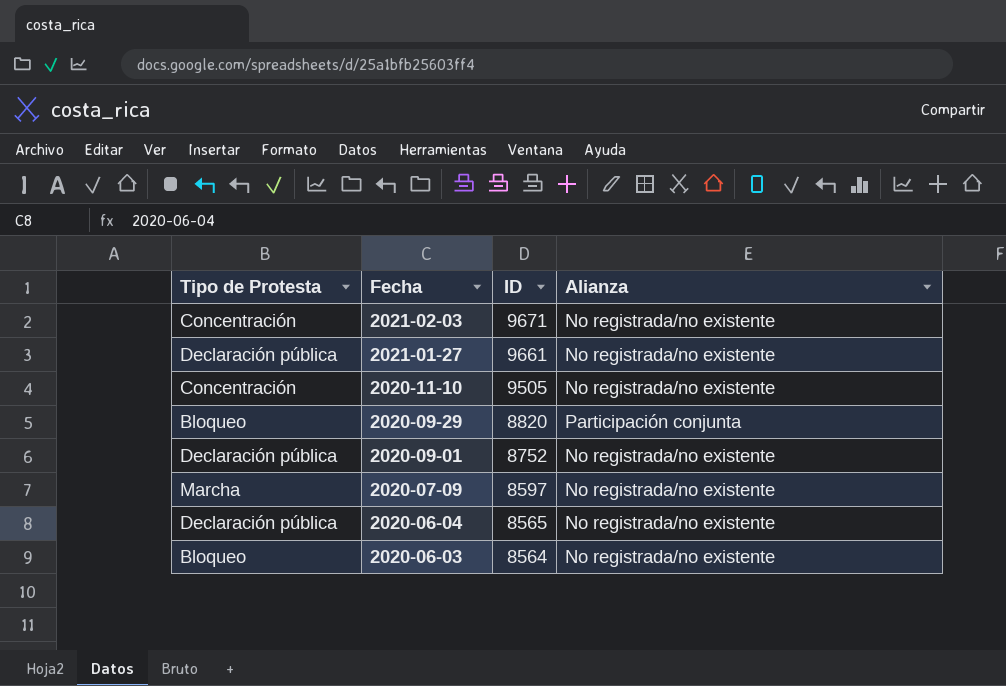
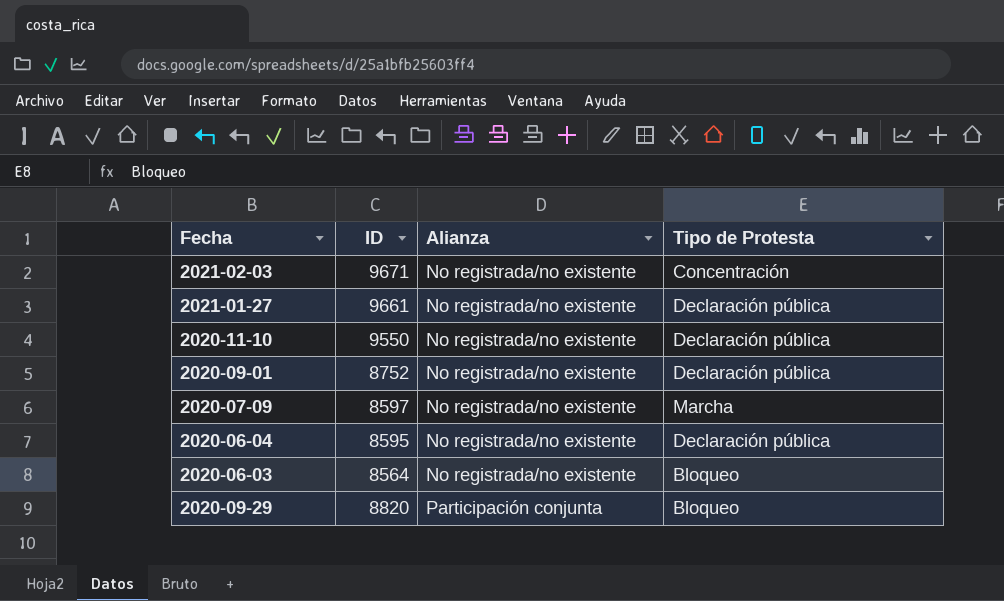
row order: Fecha descending -> Alianza ascending
column Tipo de Protesta | position: 1 -> 4
2020-11-10 | ID: 9505 -> 9550
2020-11-10 | Tipo de Protesta: Concentración -> Declaración pública
2020-06-04 | ID: 8565 -> 8595

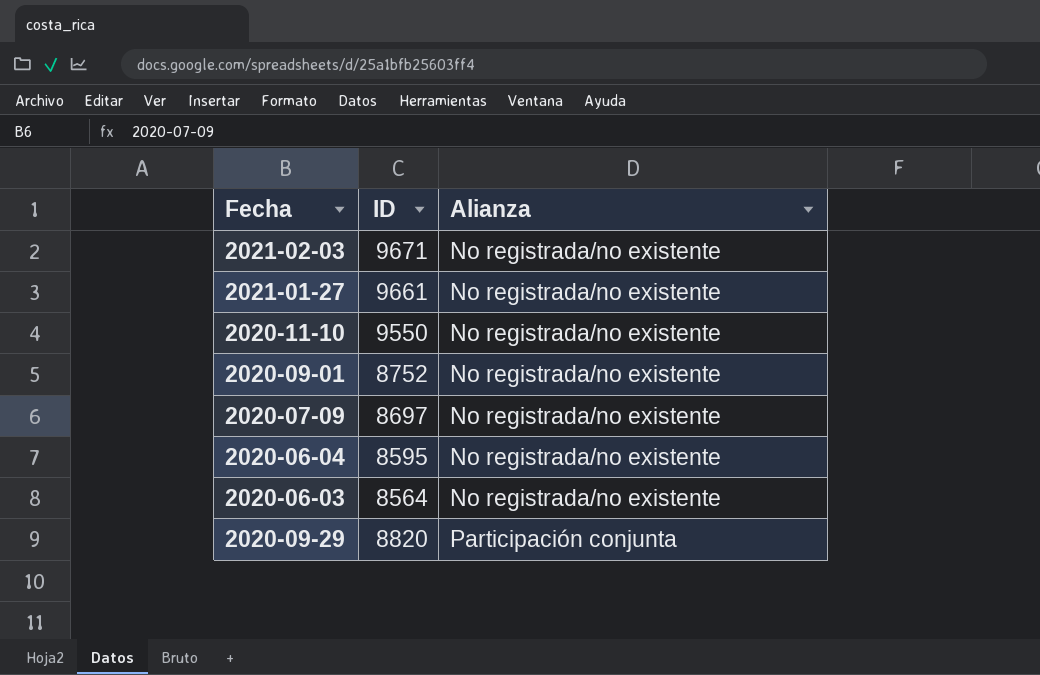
column Tipo de Protesta | position: 4 -> none
2020-07-09 | ID: 8597 -> 8697

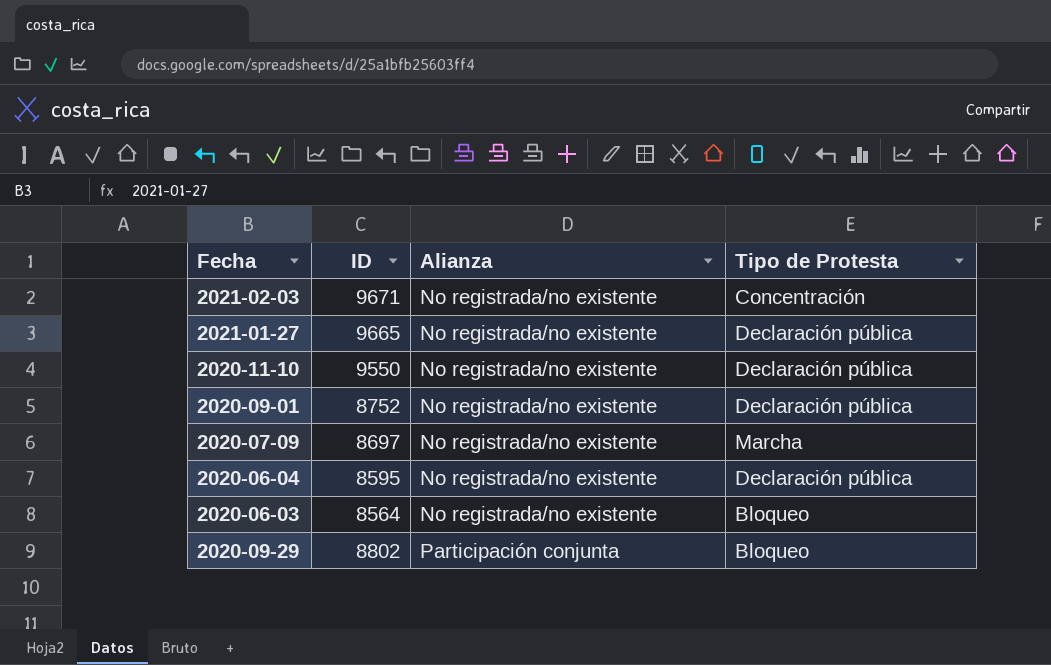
column Tipo de Protesta | position: none -> 4
2021-01-27 | ID: 9661 -> 9665
2020-09-29 | ID: 8820 -> 8802

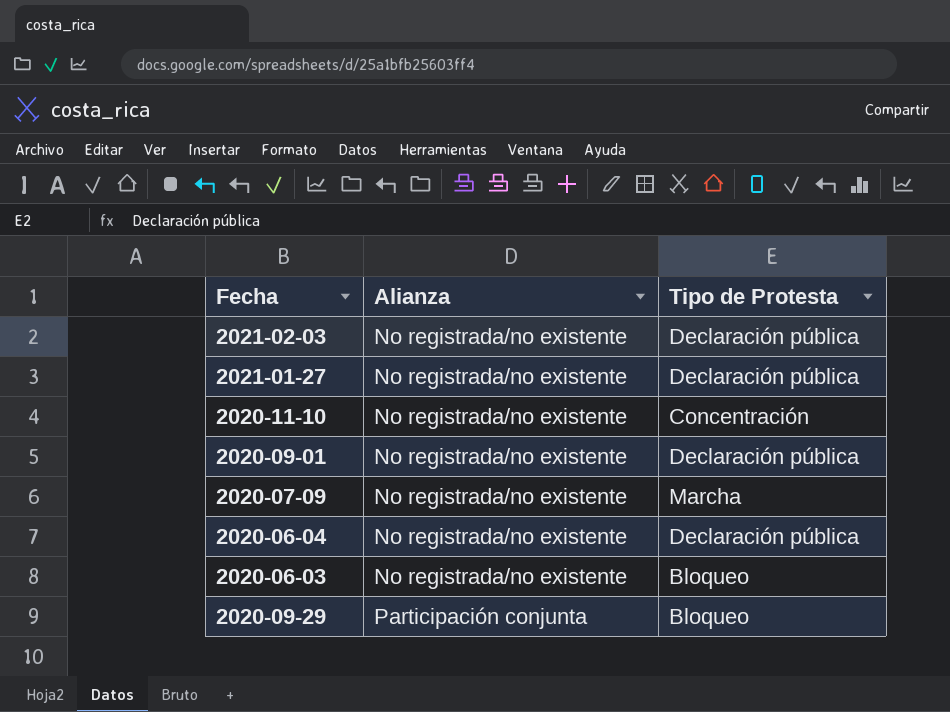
column ID | position: 2 -> none
2021-02-03 | Tipo de Protesta: Concentración -> Declaración pública
2020-11-10 | Tipo de Protesta: Declaración pública -> Concentración

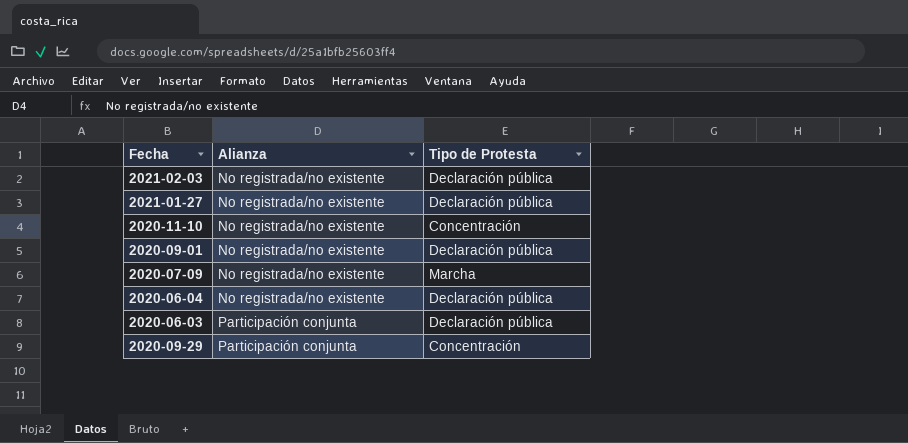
2020-06-03 | Alianza: No registrada/no existente -> Participación conjunta
2020-06-03 | Tipo de Protesta: Bloqueo -> Declaración pública
2020-09-29 | Tipo de Protesta: Bloqueo -> Concentración

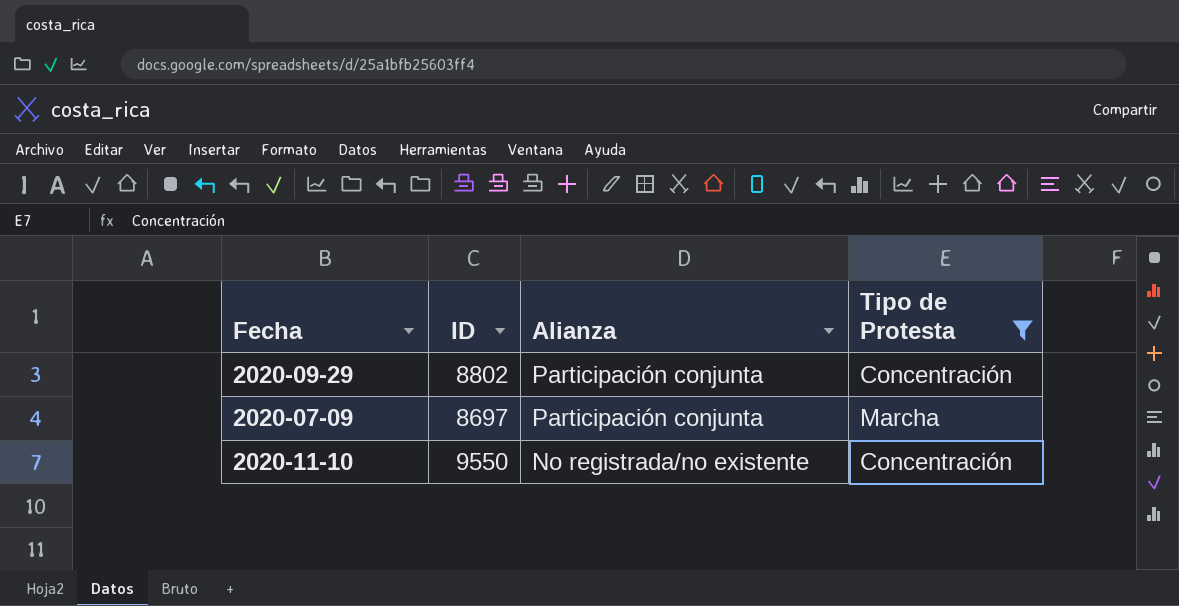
filter: none -> Tipo de Protesta != Declaración pública
row order: Alianza ascending -> Alianza descending
column ID | position: none -> 2
2020-07-09 | Alianza: No registrada/no existente -> Participación conjunta

